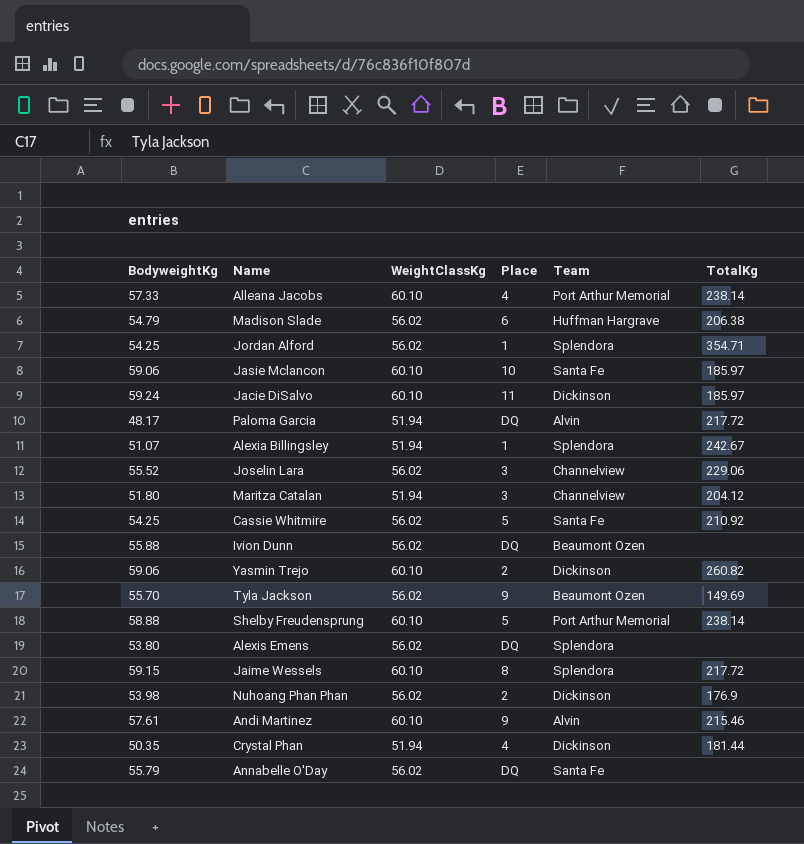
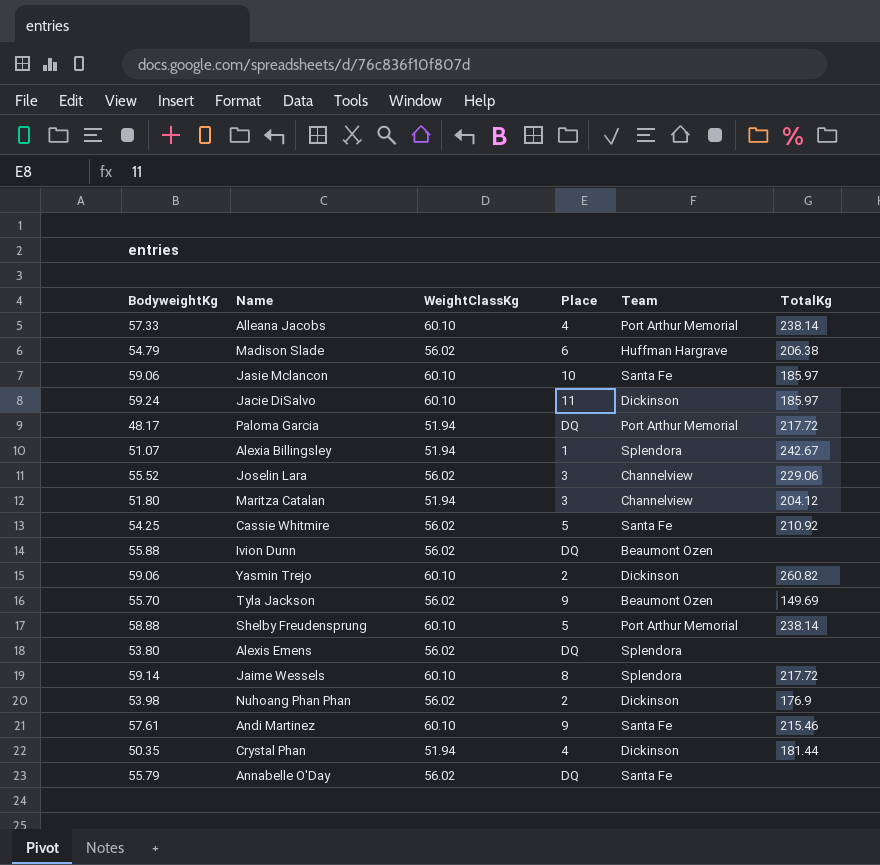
row Jordan Alford: 54.25 | 56.02 | 1 | Splendora | 354.71 -> none
Paloma Garcia | Team: Alvin -> Port Arthur Memorial
Jaime Wessels | BodyweightKg: 59.15 -> 59.14
Andi Martinez | Team: Alvin -> Santa Fe

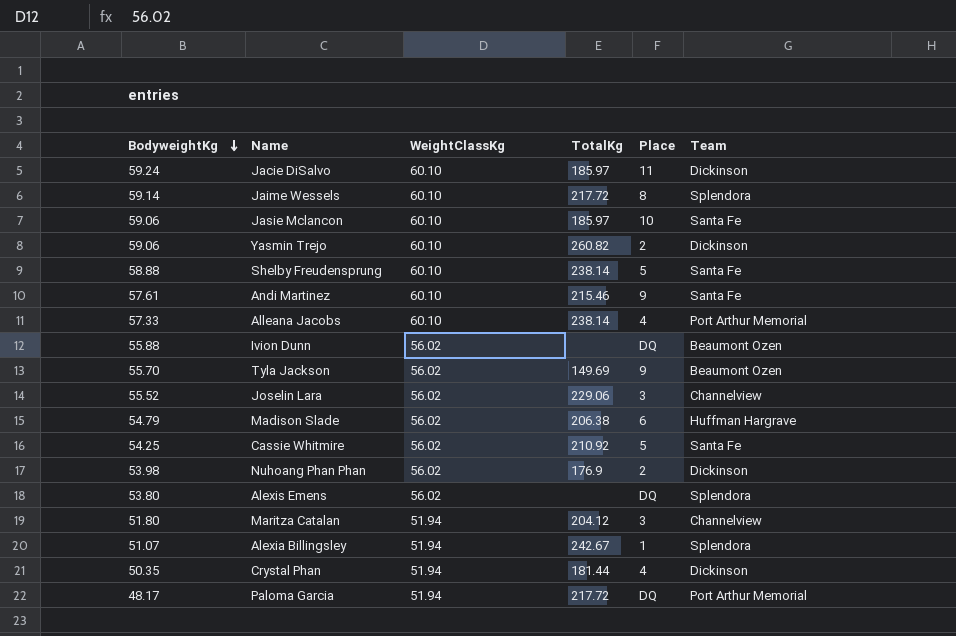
row order: none -> BodyweightKg descending
column TotalKg | position: 6 -> 4
row Annabelle O'Day: 55.79 | 56.02 | DQ | Santa Fe | none -> none
Shelby Freudensprung | Team: Port Arthur Memorial -> Santa Fe

